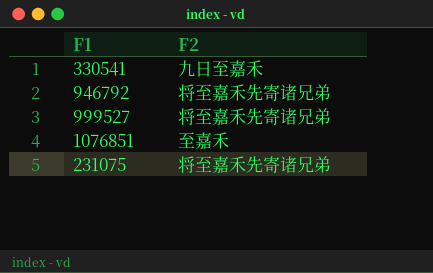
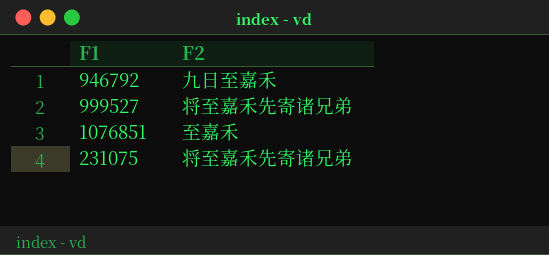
row 330541: 九日至嘉禾 -> none
946792 | F2: 将至嘉禾先寄诸兄弟 -> 九日至嘉禾

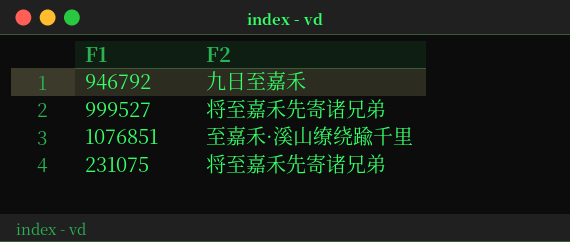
1076851 | F2: 至嘉禾 -> 至嘉禾·溪山缭绕踰千里

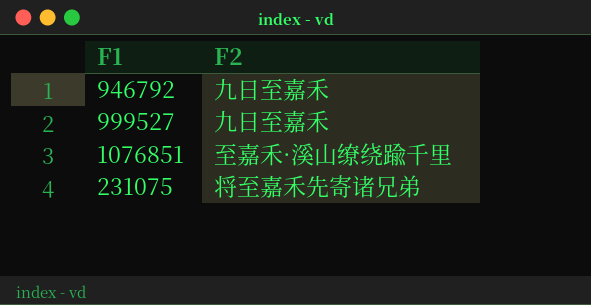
999527 | F2: 将至嘉禾先寄诸兄弟 -> 九日至嘉禾

